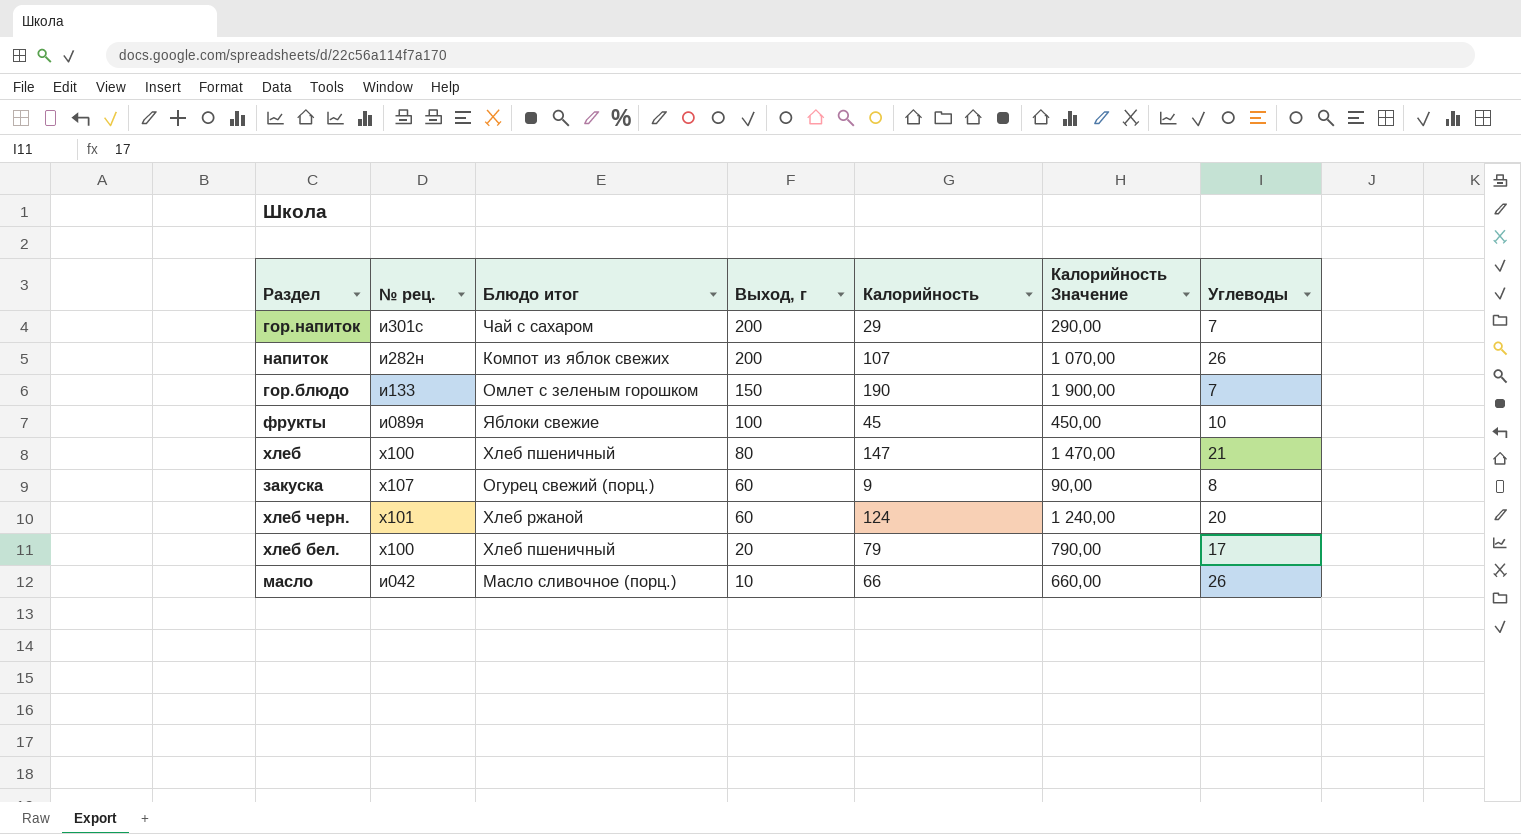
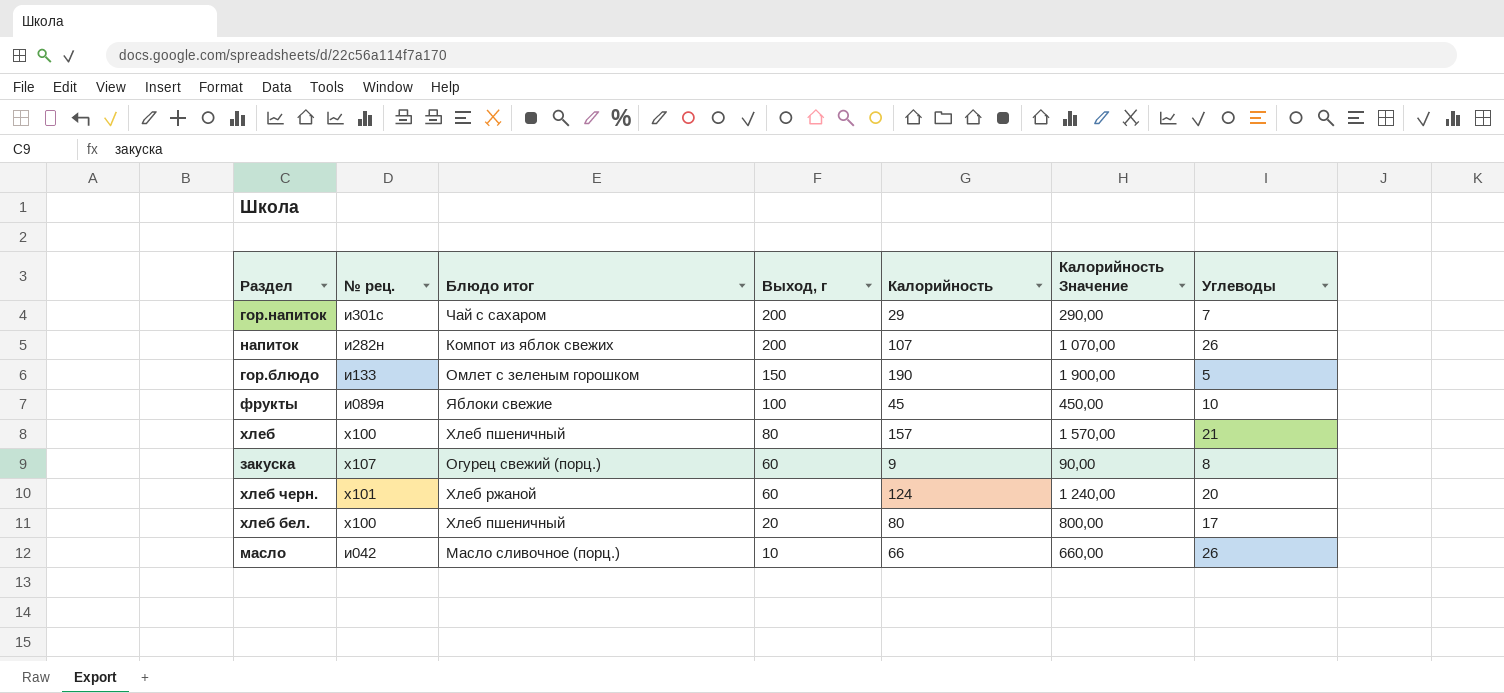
гор.блюдо | Углеводы: 7 -> 5
хлеб | Калорийность: 147 -> 157
хлеб | Калорийность Значение: 1 470,00 -> 1 570,00
хлеб бел. | Калорийность: 79 -> 80
хлеб бел. | Калорийность Значение: 790,00 -> 800,00

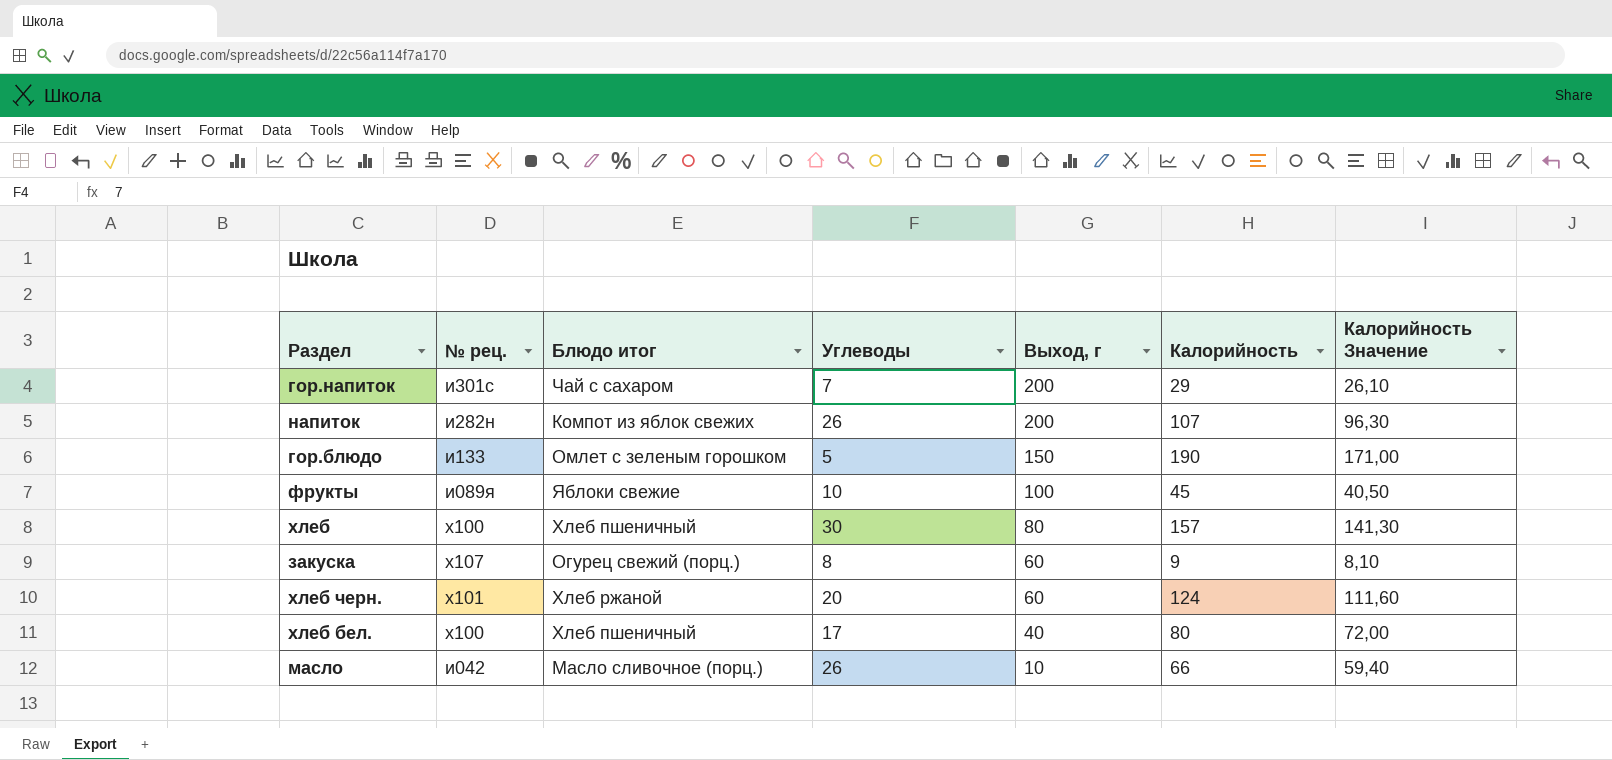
column Углеводы | position: 7 -> 4
column Калорийность Значение | formula: [Калорийность] * 10 -> [Калорийность] * 0,9
хлеб | Углеводы: 21 -> 30
хлеб бел. | Выход, г: 20 -> 40

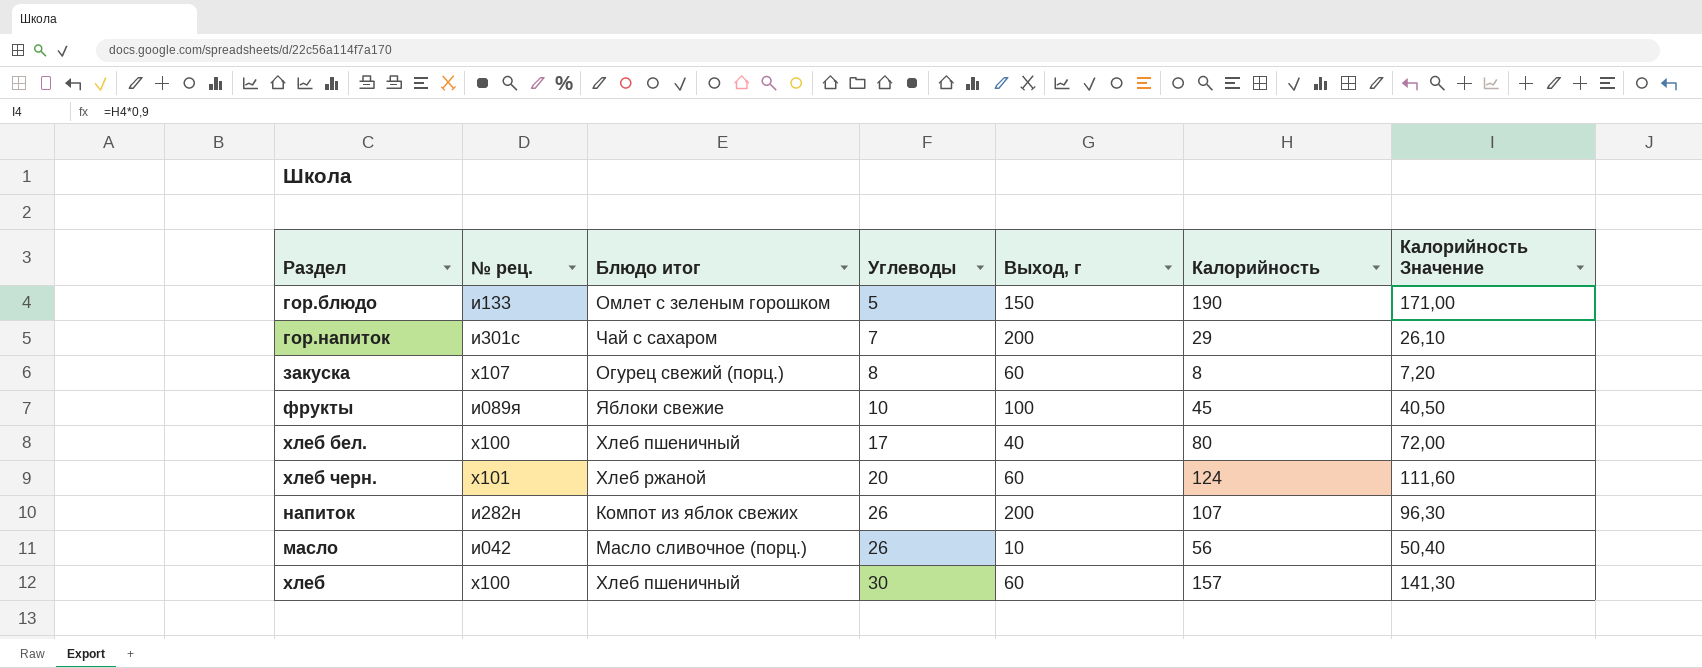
row order: Выход, г descending -> Углеводы ascending
закуска | Калорийность: 9 -> 8
закуска | Калорийность Значение: 8,10 -> 7,20
масло | Калорийность: 66 -> 56
масло | Калорийность Значение: 59,40 -> 50,40
хлеб | Выход, г: 80 -> 60

